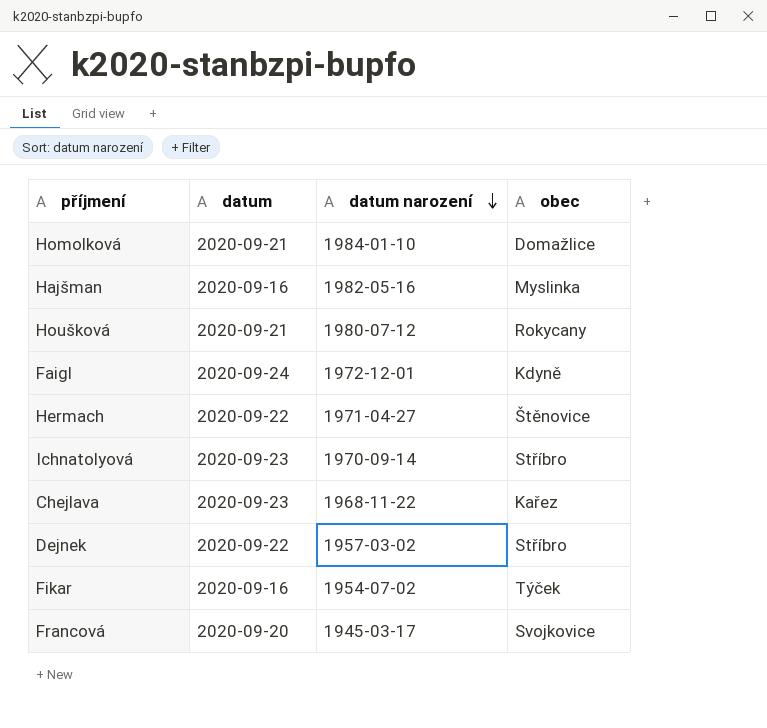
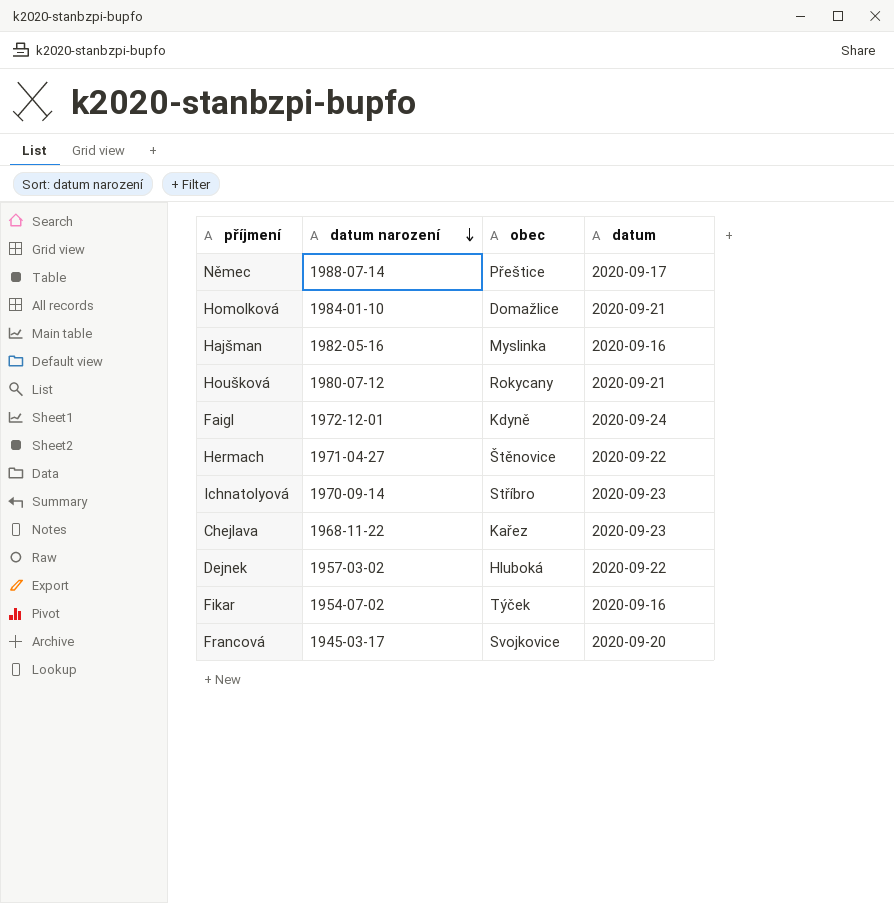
column datum | position: 2 -> 4
row Němec: none -> 1988-07-14 | Přeštice | 2020-09-17
Dejnek | obec: Stříbro -> Hluboká

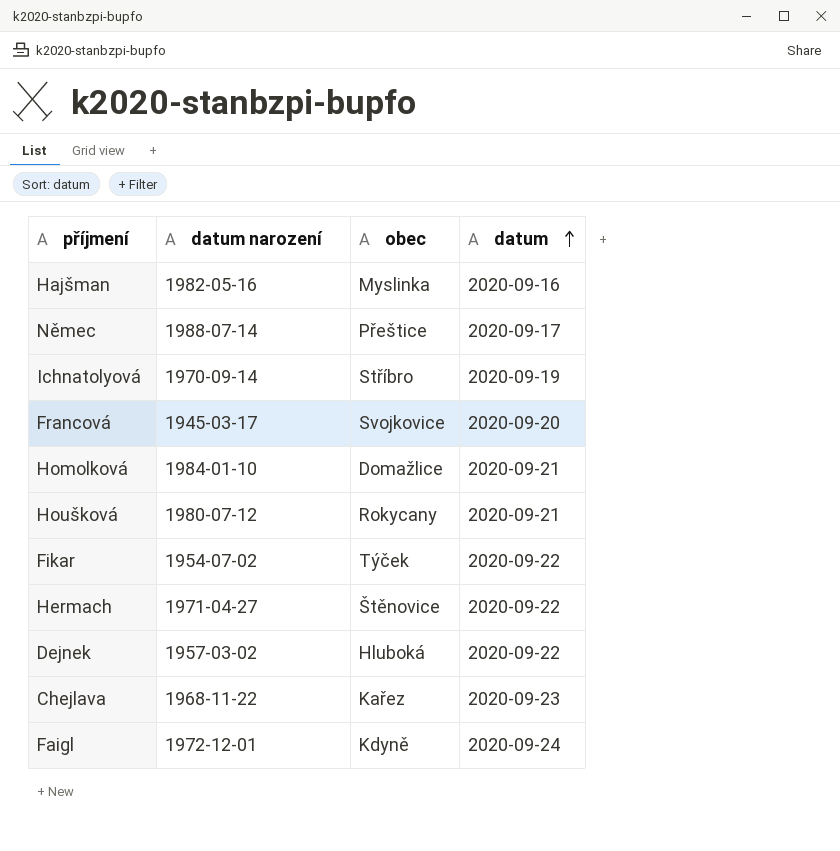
row order: datum narození descending -> datum ascending
Ichnatolyová | datum: 2020-09-23 -> 2020-09-19
Fikar | datum: 2020-09-16 -> 2020-09-22

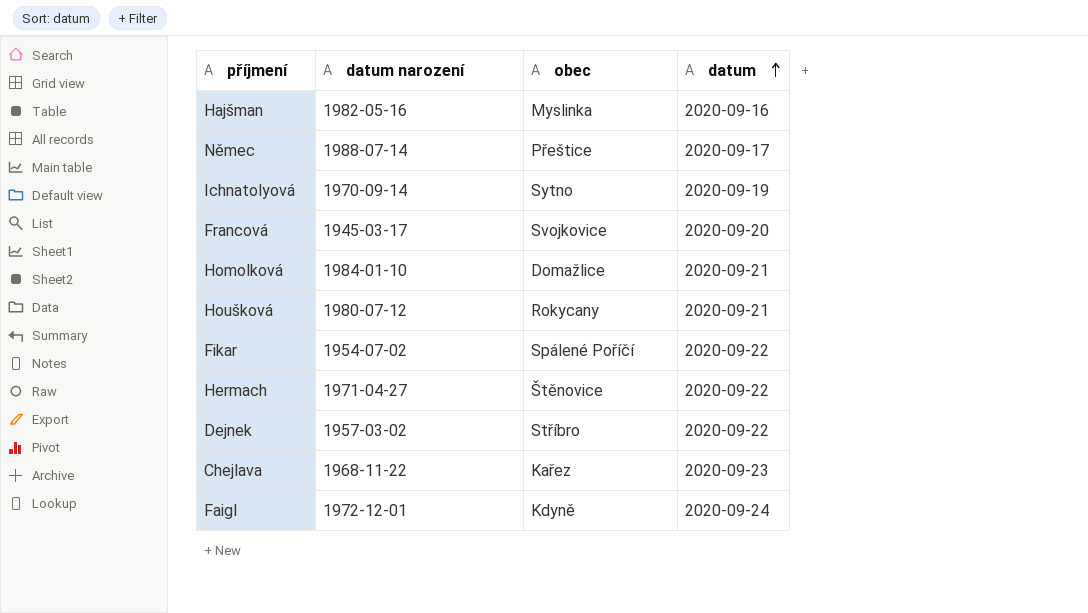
Ichnatolyová | obec: Stříbro -> Sytno
Fikar | obec: Týček -> Spálené Poříčí
Dejnek | obec: Hluboká -> Stříbro

